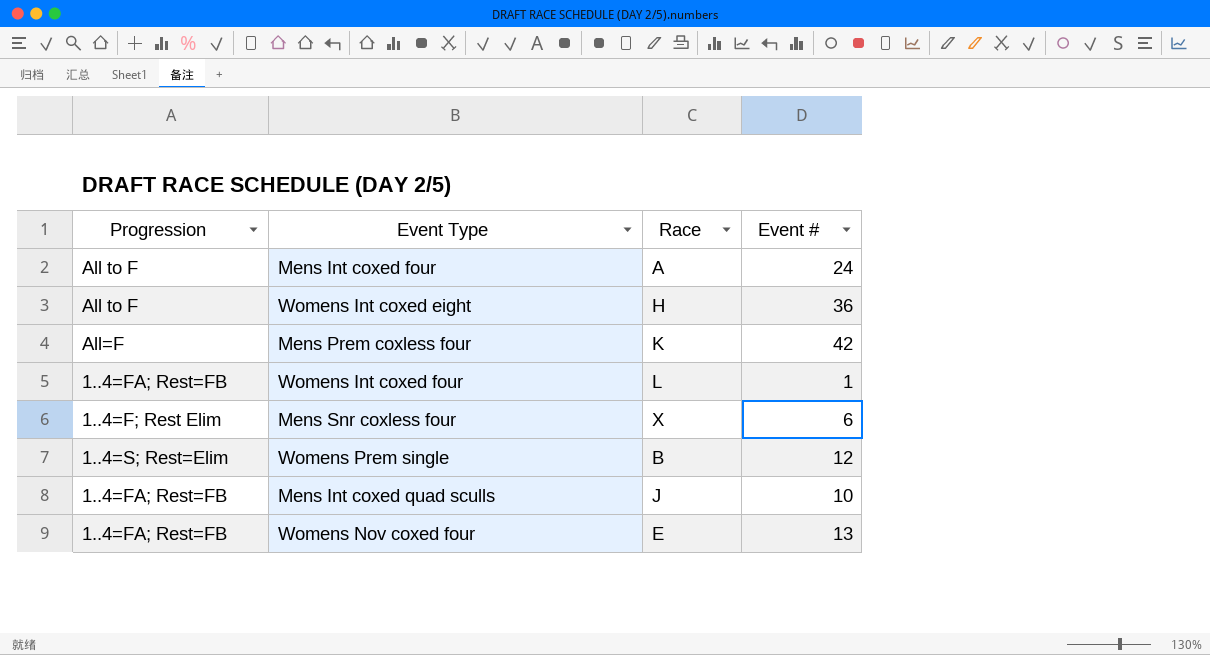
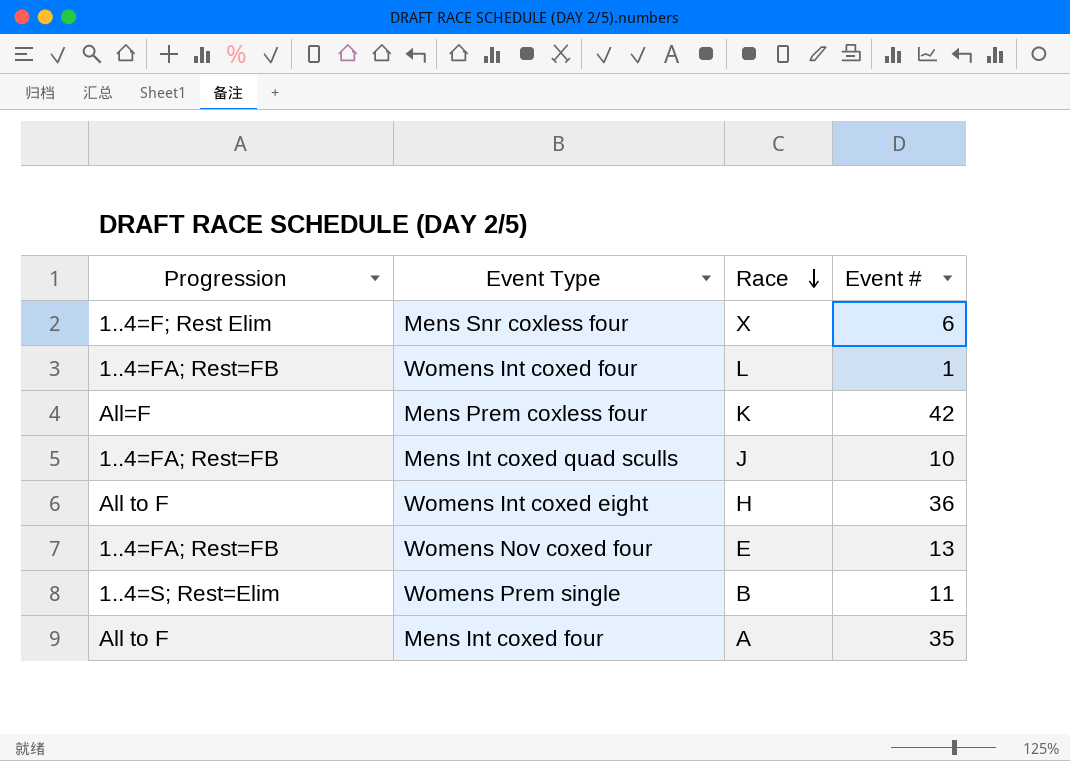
row order: none -> Race descending
Womens Prem single | Event #: 12 -> 11
Mens Int coxed four | Event #: 24 -> 35

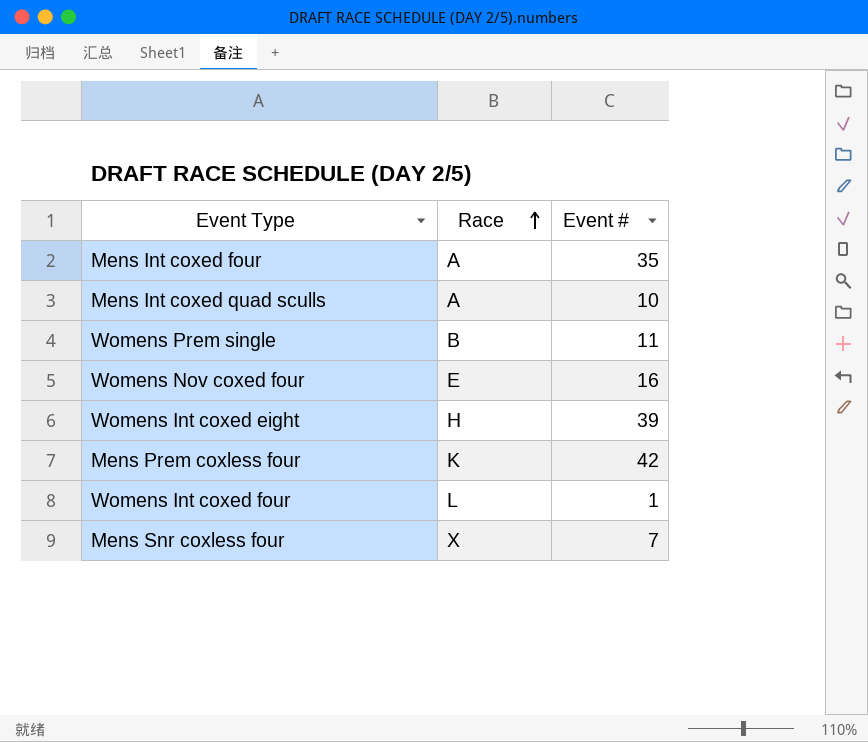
row order: Race descending -> Race ascending
column Progression | position: 1 -> none
Mens Int coxed quad sculls | Race: J -> A
Womens Nov coxed four | Event #: 13 -> 16
Womens Int coxed eight | Event #: 36 -> 39
Mens Snr coxless four | Event #: 6 -> 7

